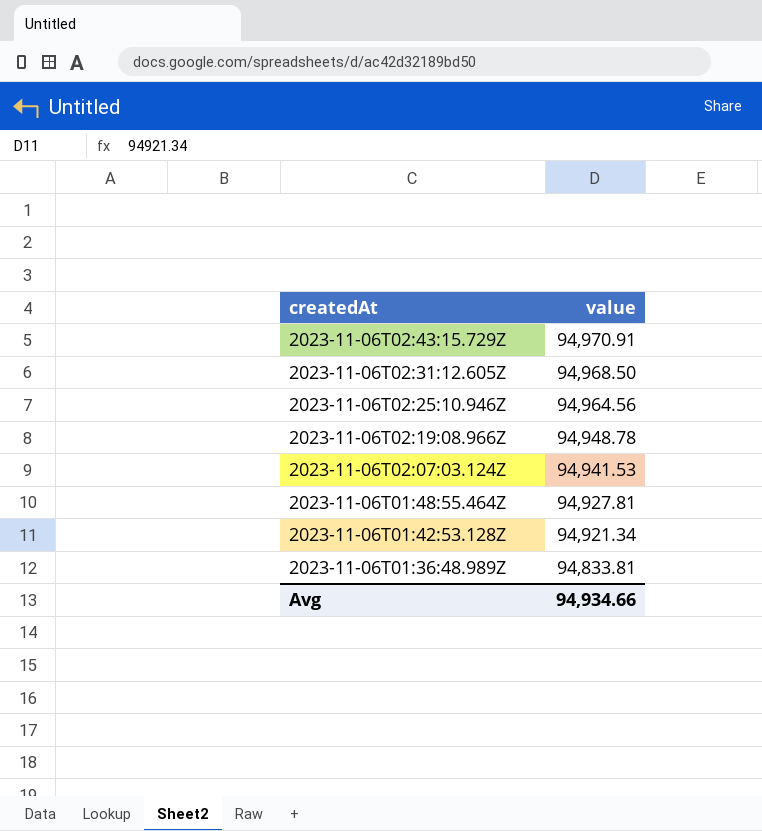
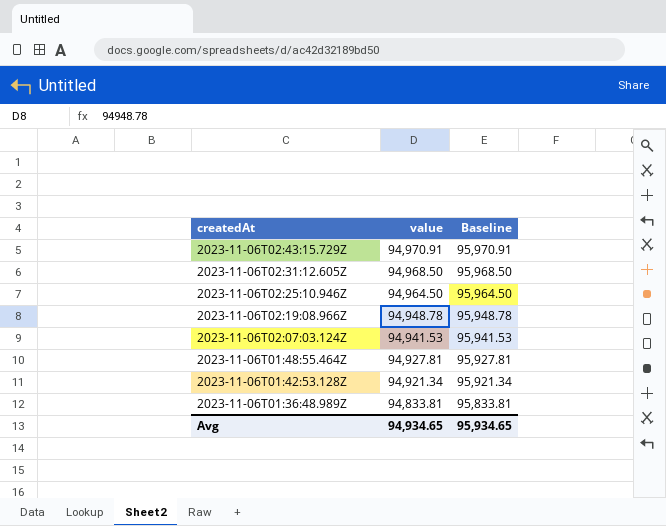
column Baseline | formula: none -> [value] + 1000
2023-11-06T02:25:10.946Z | value: 94,964.56 -> 94,964.50
Avg | value: 94,934.66 -> 94,934.65

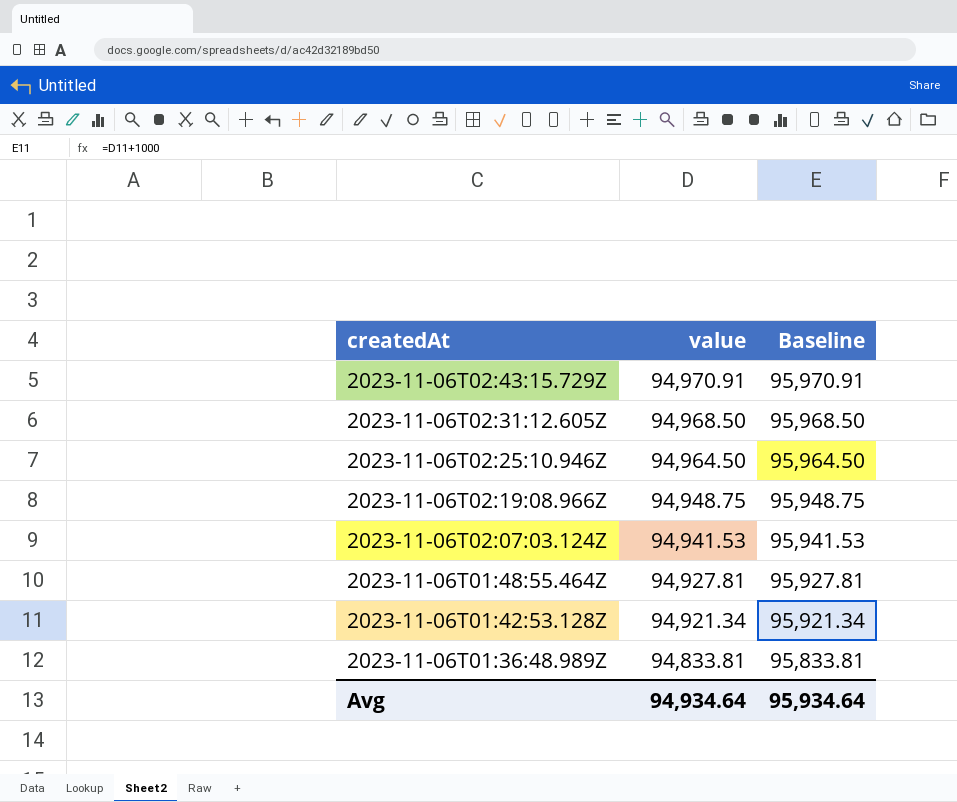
2023-11-06T02:19:08.966Z | value: 94,948.78 -> 94,948.75
2023-11-06T02:19:08.966Z | Baseline: 95,948.78 -> 95,948.75
Avg | value: 94,934.65 -> 94,934.64
Avg | Baseline: 95,934.65 -> 95,934.64

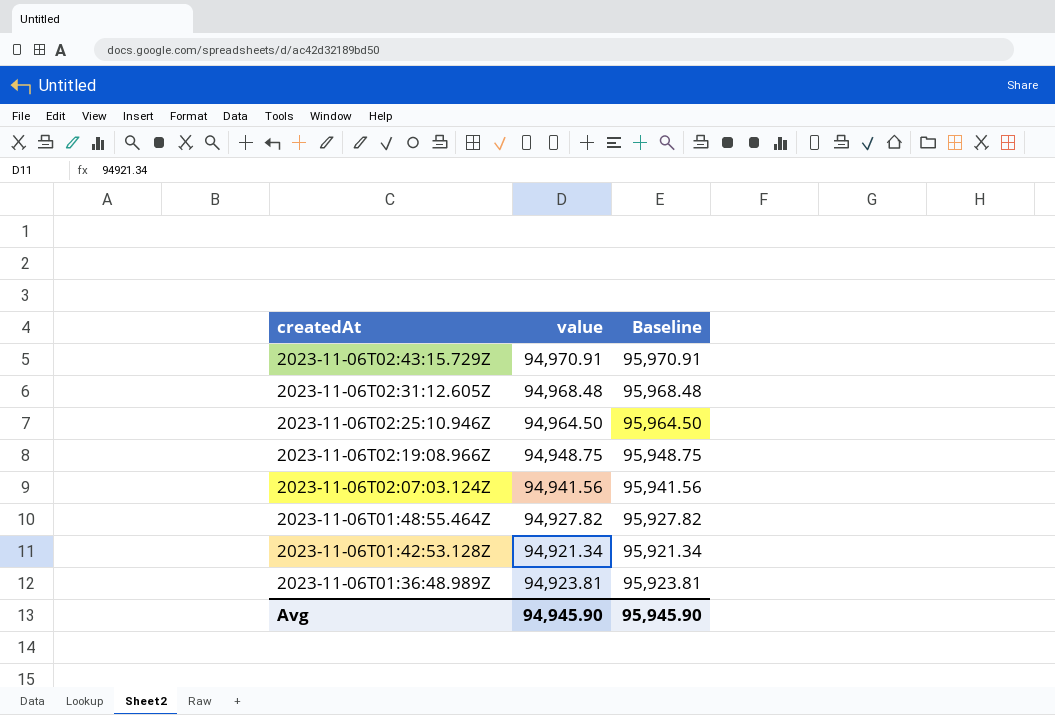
2023-11-06T02:31:12.605Z | value: 94,968.50 -> 94,968.48
2023-11-06T02:31:12.605Z | Baseline: 95,968.50 -> 95,968.48
2023-11-06T02:07:03.124Z | value: 94,941.53 -> 94,941.56
2023-11-06T02:07:03.124Z | Baseline: 95,941.53 -> 95,941.56
2023-11-06T01:48:55.464Z | value: 94,927.81 -> 94,927.82
2023-11-06T01:48:55.464Z | Baseline: 95,927.81 -> 95,927.82
2023-11-06T01:36:48.989Z | value: 94,833.81 -> 94,923.81
2023-11-06T01:36:48.989Z | Baseline: 95,833.81 -> 95,923.81
Avg | value: 94,934.64 -> 94,945.90
Avg | Baseline: 95,934.64 -> 95,945.90

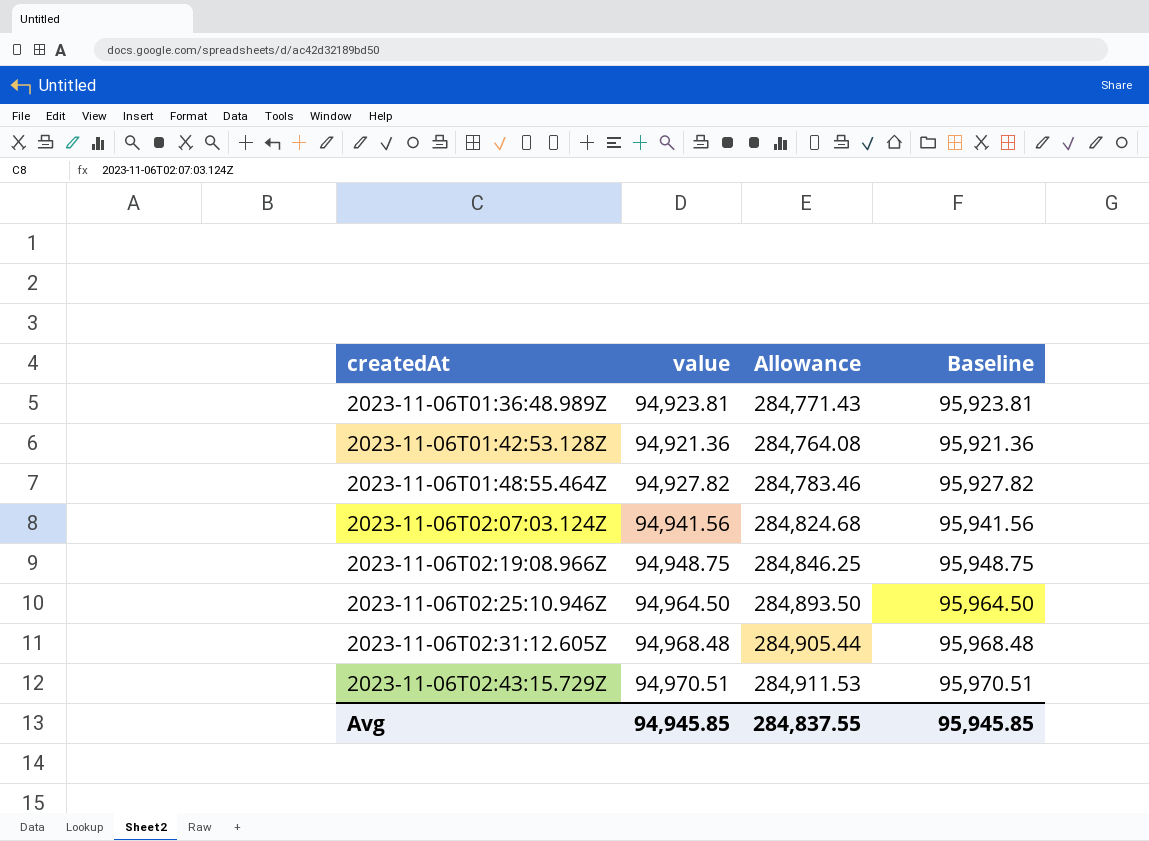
row order: createdAt descending -> createdAt ascending
column Allowance | formula: none -> [value] * 3
2023-11-06T01:42:53.128Z | value: 94,921.34 -> 94,921.36
2023-11-06T01:42:53.128Z | Baseline: 95,921.34 -> 95,921.36
2023-11-06T02:43:15.729Z | value: 94,970.91 -> 94,970.51
2023-11-06T02:43:15.729Z | Baseline: 95,970.91 -> 95,970.51
Avg | value: 94,945.90 -> 94,945.85
Avg | Baseline: 95,945.90 -> 95,945.85

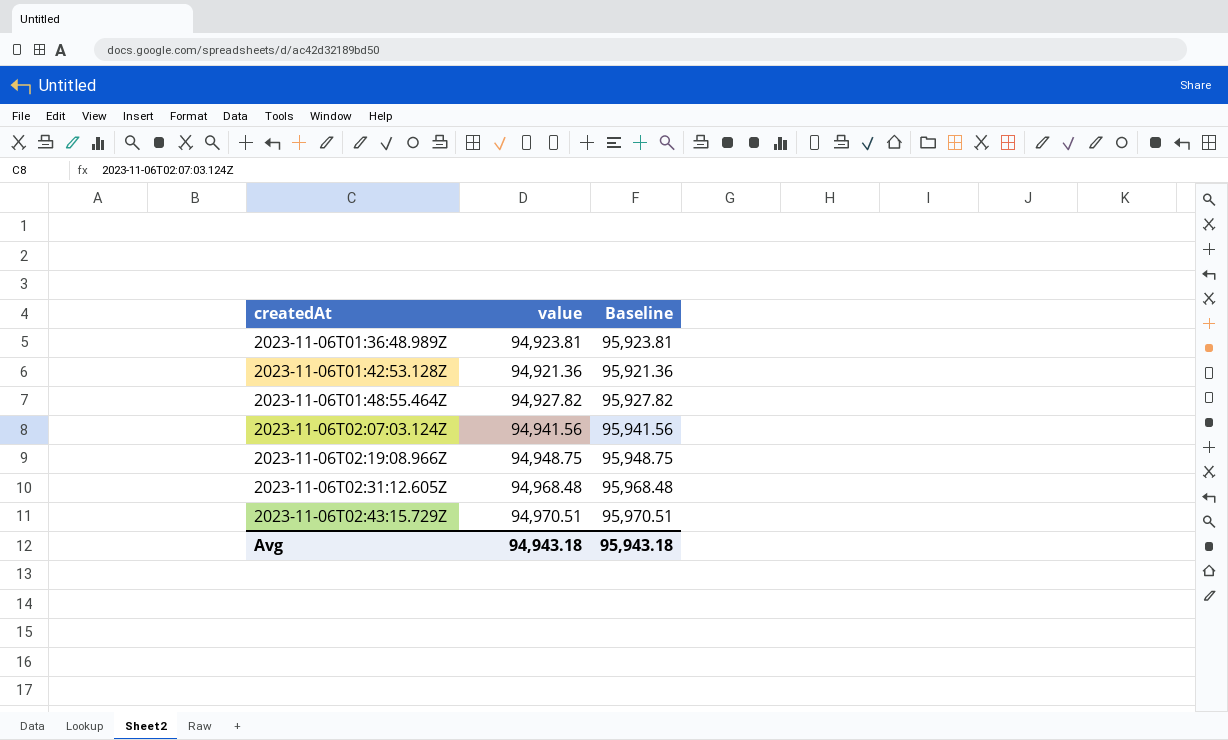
column Allowance | formula: [value] * 3 -> none
row 2023-11-06T02:25:10.946Z: 94,964.50 | 284,893.50 | 95,964.50 -> none
Avg | value: 94,945.85 -> 94,943.18
Avg | Baseline: 95,945.85 -> 95,943.18

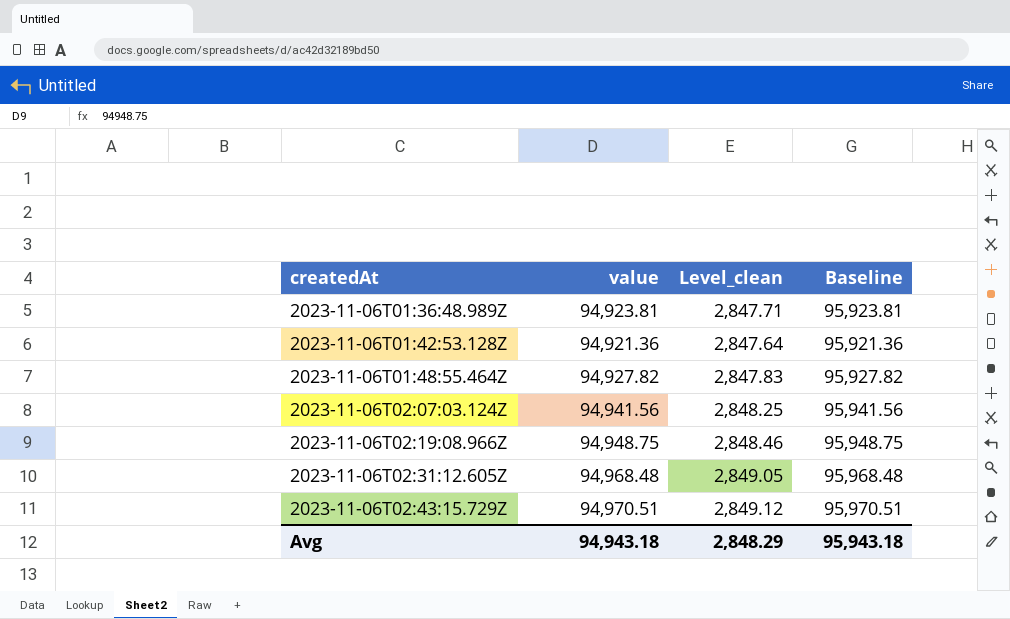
column Level_clean | formula: none -> [value] * 0.03

